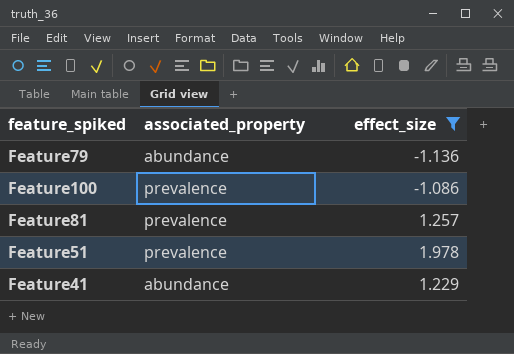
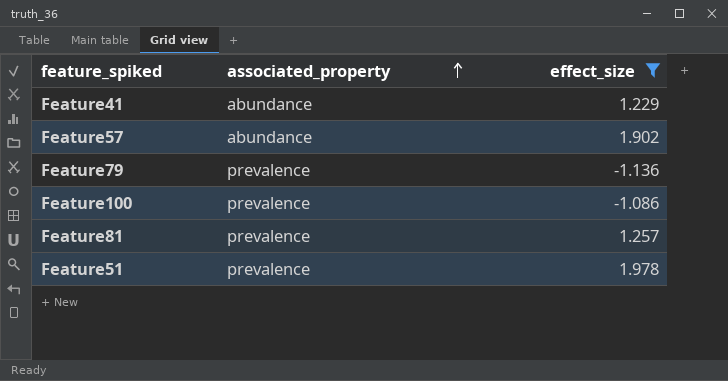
row order: none -> associated_property ascending
row Feature57: none -> abundance | 1.902
Feature79 | associated_property: abundance -> prevalence

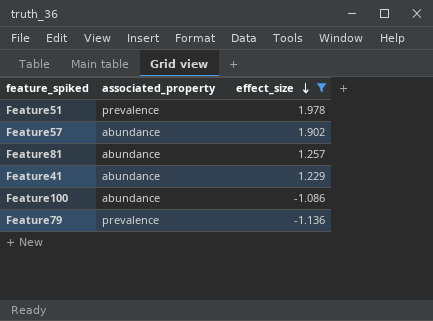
row order: associated_property ascending -> effect_size descending
Feature81 | associated_property: prevalence -> abundance
Feature100 | associated_property: prevalence -> abundance

